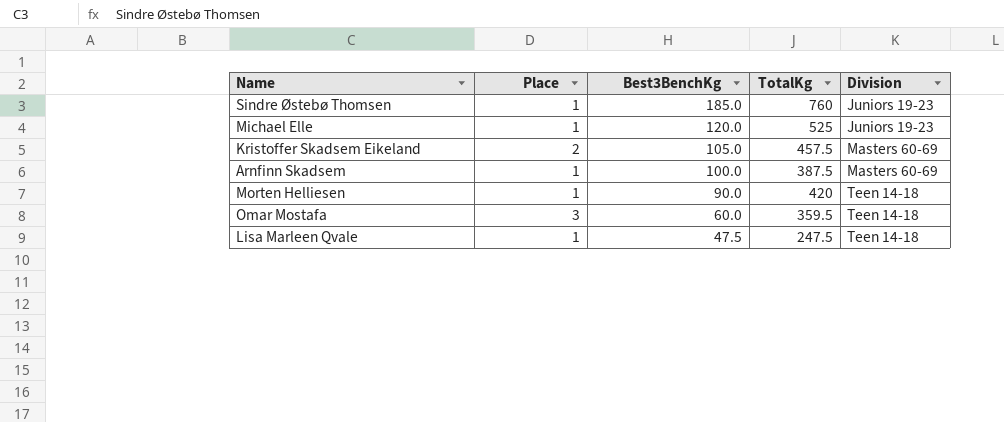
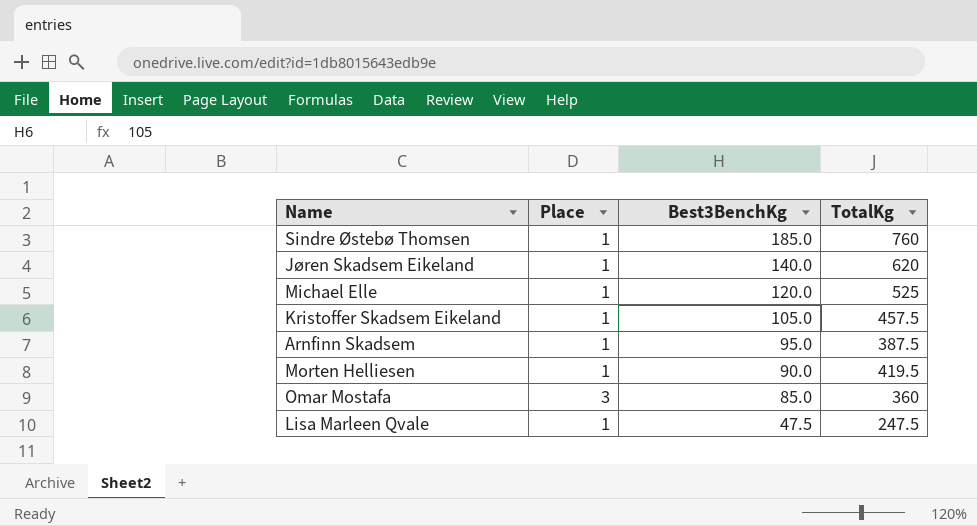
column Division | position: 5 -> none
row Jøren Skadsem Eikeland: none -> 1 | 140.0 | 620
Kristoffer Skadsem Eikeland | Place: 2 -> 1
Arnfinn Skadsem | Best3BenchKg: 100.0 -> 95.0
Morten Helliesen | TotalKg: 420 -> 419.5
Omar Mostafa | Best3BenchKg: 60.0 -> 85.0
Omar Mostafa | TotalKg: 359.5 -> 360

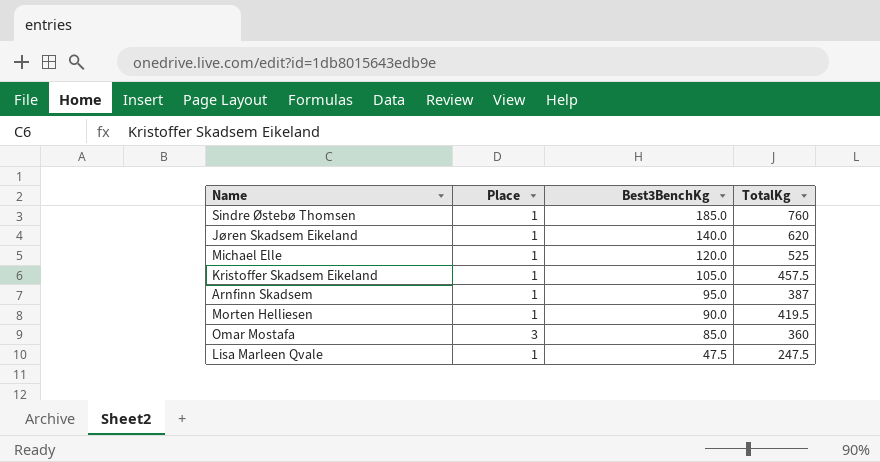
Arnfinn Skadsem | TotalKg: 387.5 -> 387

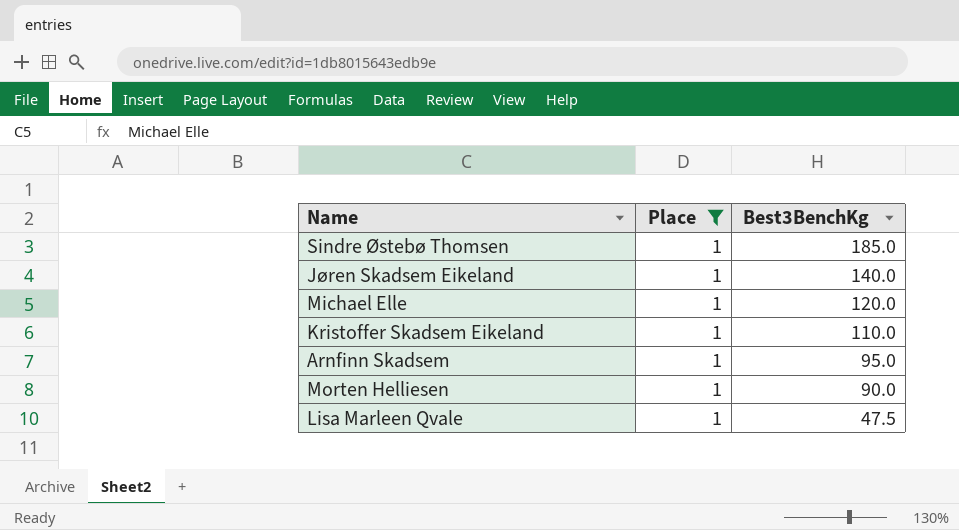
filter: none -> Place = 1
column TotalKg | position: 4 -> none
Kristoffer Skadsem Eikeland | Best3BenchKg: 105.0 -> 110.0

